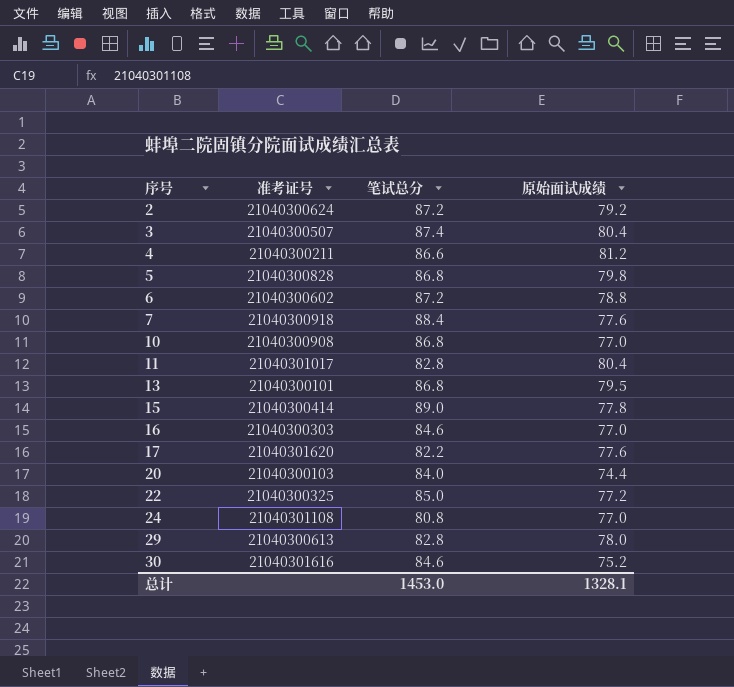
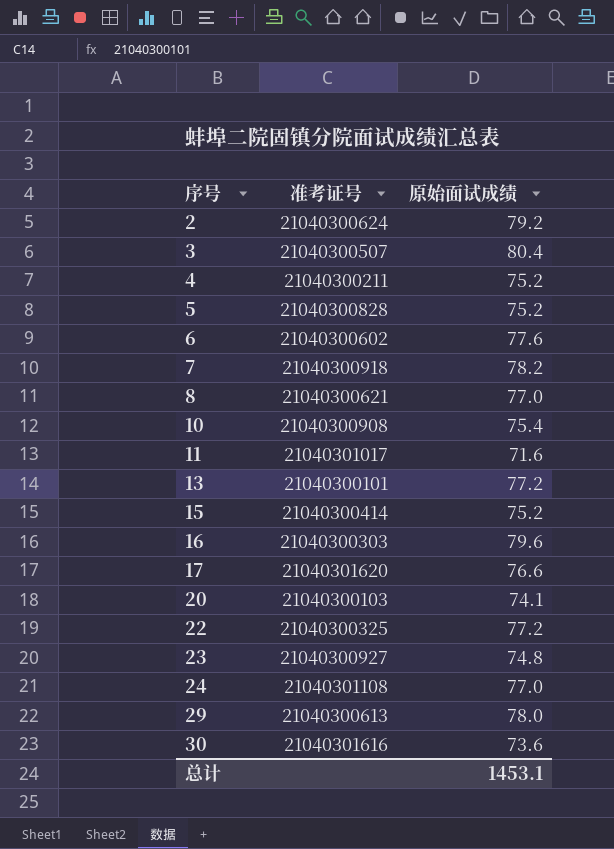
column 笔试总分 | position: 3 -> none
4 | 原始面试成绩: 81.2 -> 75.2
5 | 原始面试成绩: 79.8 -> 75.2
6 | 原始面试成绩: 78.8 -> 77.6
7 | 原始面试成绩: 77.6 -> 78.2
row 8: none -> 21040300621 | 77.0
10 | 原始面试成绩: 77.0 -> 75.4
11 | 原始面试成绩: 80.4 -> 71.6
13 | 原始面试成绩: 79.5 -> 77.2
15 | 原始面试成绩: 77.8 -> 75.2
16 | 原始面试成绩: 77.0 -> 79.6
17 | 原始面试成绩: 77.6 -> 76.6
20 | 原始面试成绩: 74.4 -> 74.1
row 23: none -> 21040300927 | 74.8
30 | 原始面试成绩: 75.2 -> 73.6
总计 | 原始面试成绩: 1328.1 -> 1453.1

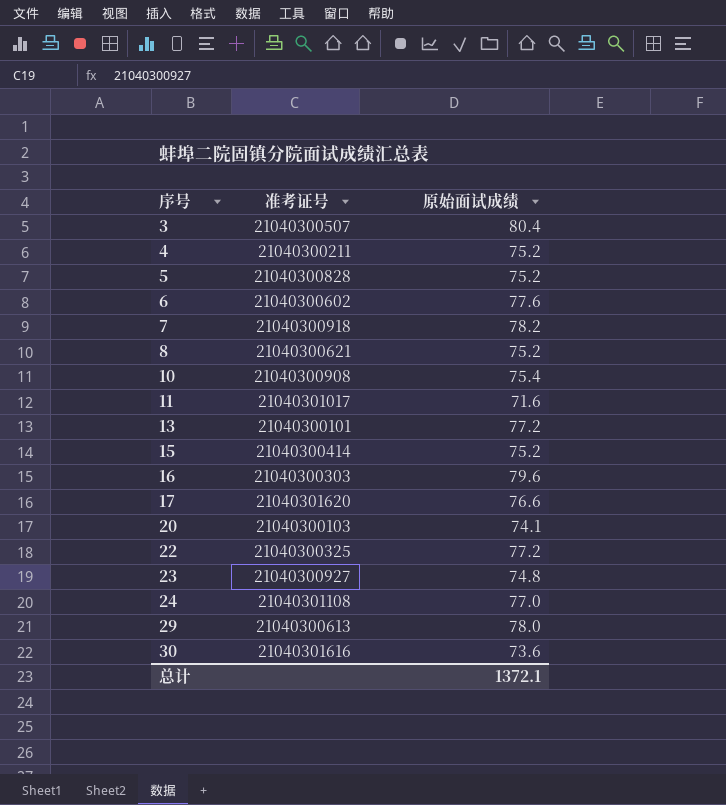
row 2: 21040300624 | 79.2 -> none
8 | 原始面试成绩: 77.0 -> 75.2
总计 | 原始面试成绩: 1453.1 -> 1372.1

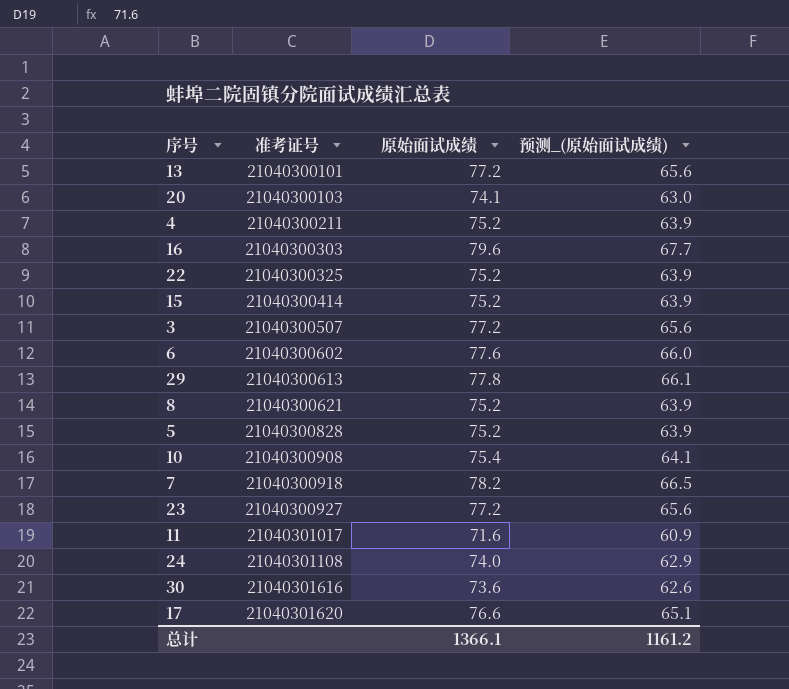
row order: 序号 ascending -> 准考证号 ascending
column 预测_(原始面试成绩) | formula: none -> [原始面试成绩] * 0.85
22 | 原始面试成绩: 77.2 -> 75.2
3 | 原始面试成绩: 80.4 -> 77.2
29 | 原始面试成绩: 78.0 -> 77.8
23 | 原始面试成绩: 74.8 -> 77.2
24 | 原始面试成绩: 77.0 -> 74.0
总计 | 原始面试成绩: 1372.1 -> 1366.1

